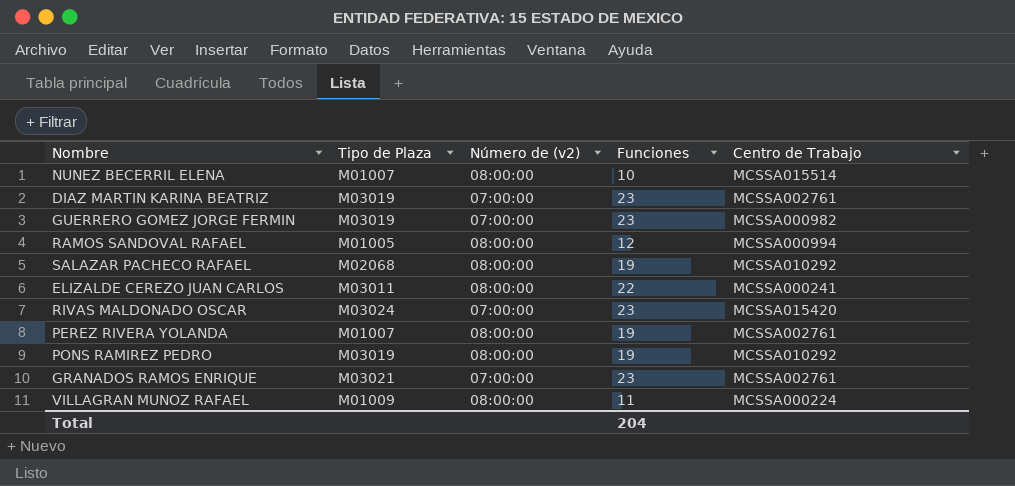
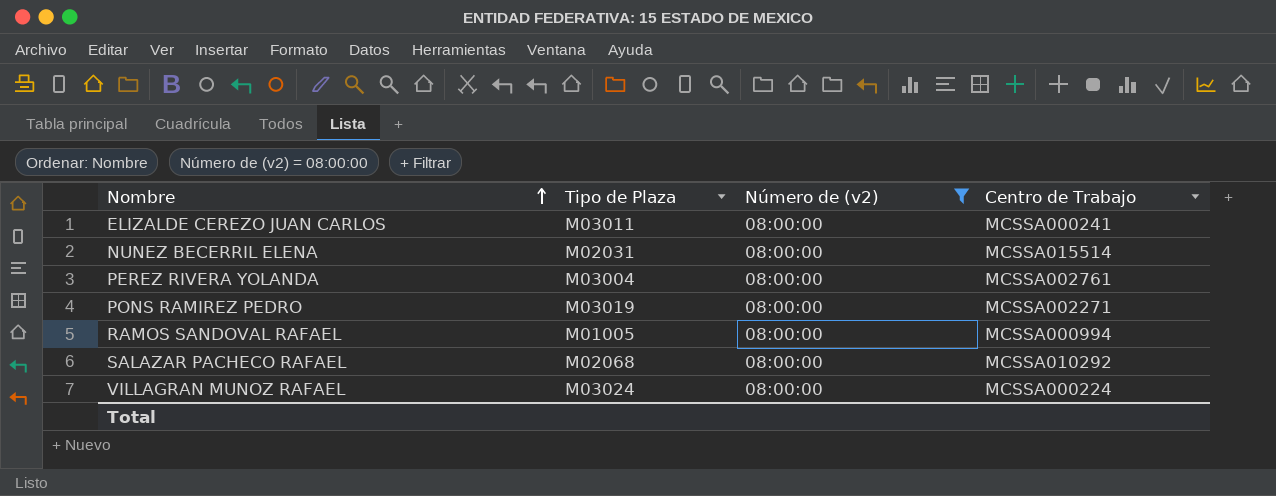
filter: none -> Número de (v2) = 08:00:00
row order: none -> Nombre ascending
column Funciones | position: 4 -> none
NUNEZ BECERRIL ELENA | Tipo de Plaza: M01007 -> M02031
PEREZ RIVERA YOLANDA | Tipo de Plaza: M01007 -> M03004
PONS RAMIREZ PEDRO | Centro de Trabajo: MCSSA010292 -> MCSSA002271
VILLAGRAN MUNOZ RAFAEL | Tipo de Plaza: M01009 -> M03024

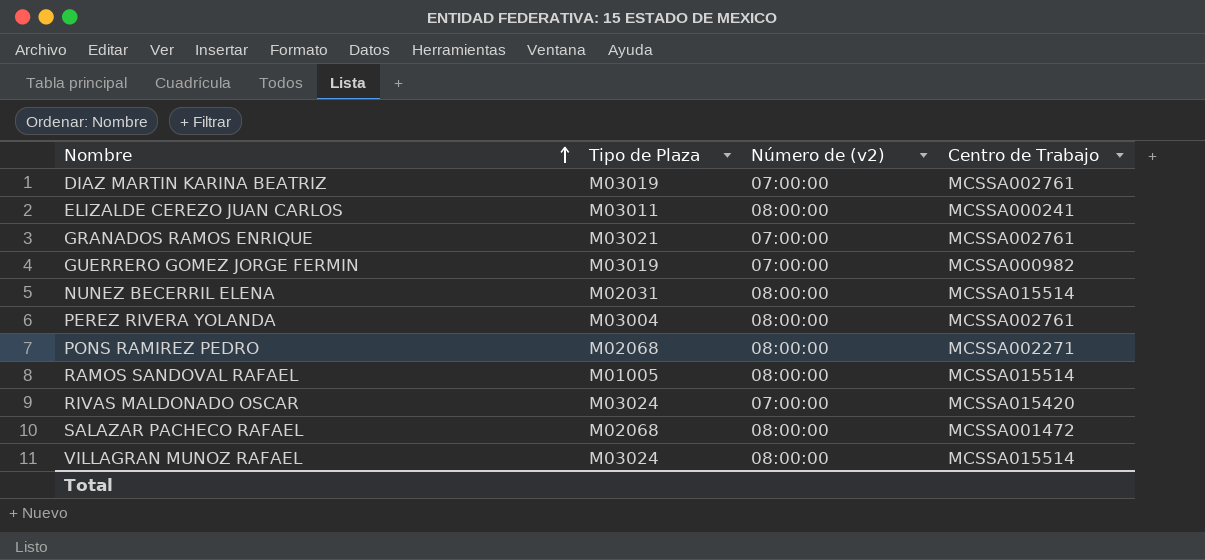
filter: Número de (v2) = 08:00:00 -> none
PONS RAMIREZ PEDRO | Tipo de Plaza: M03019 -> M02068
RAMOS SANDOVAL RAFAEL | Centro de Trabajo: MCSSA000994 -> MCSSA015514
SALAZAR PACHECO RAFAEL | Centro de Trabajo: MCSSA010292 -> MCSSA001472
VILLAGRAN MUNOZ RAFAEL | Centro de Trabajo: MCSSA000224 -> MCSSA015514

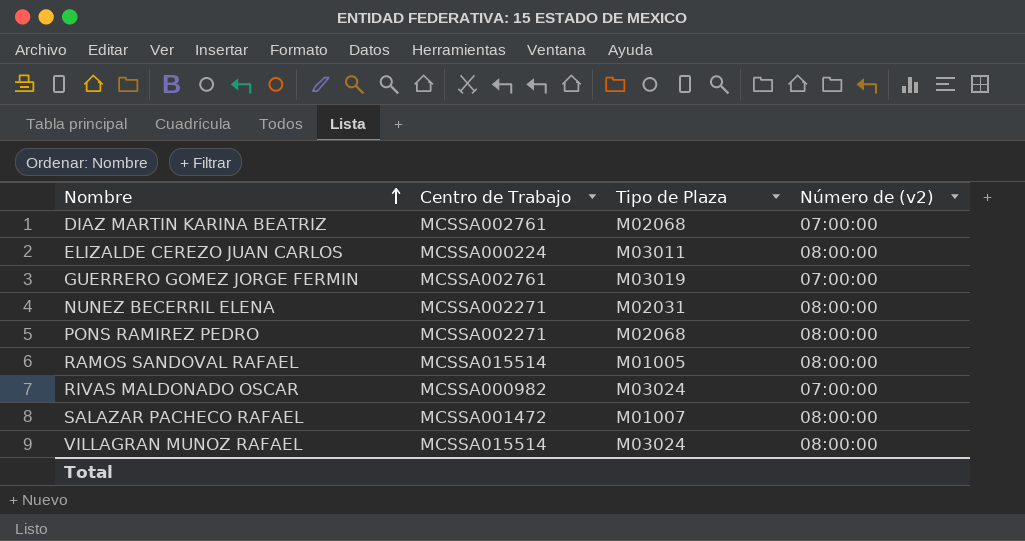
column Centro de Trabajo | position: 4 -> 2
row GRANADOS RAMOS ENRIQUE: M03021 | 07:00:00 | MCSSA002761 -> none
row PEREZ RIVERA YOLANDA: M03004 | 08:00:00 | MCSSA002761 -> none
DIAZ MARTIN KARINA BEATRIZ | Tipo de Plaza: M03019 -> M02068
ELIZALDE CEREZO JUAN CARLOS | Centro de Trabajo: MCSSA000241 -> MCSSA000224
GUERRERO GOMEZ JORGE FERMIN | Centro de Trabajo: MCSSA000982 -> MCSSA002761
NUNEZ BECERRIL ELENA | Centro de Trabajo: MCSSA015514 -> MCSSA002271
RIVAS MALDONADO OSCAR | Centro de Trabajo: MCSSA015420 -> MCSSA000982
SALAZAR PACHECO RAFAEL | Tipo de Plaza: M02068 -> M01007

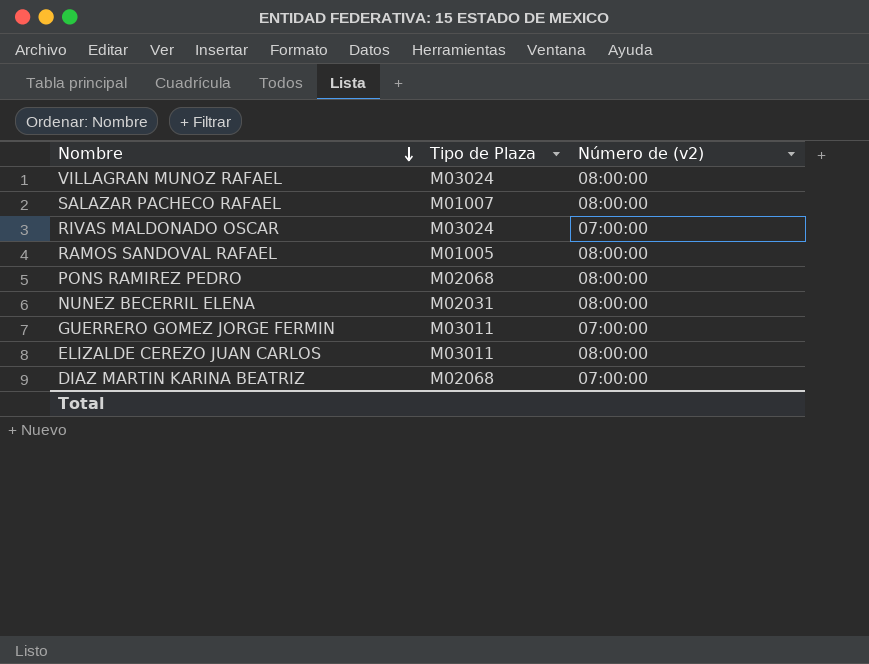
row order: Nombre ascending -> Nombre descending
column Centro de Trabajo | position: 2 -> none
GUERRERO GOMEZ JORGE FERMIN | Tipo de Plaza: M03019 -> M03011

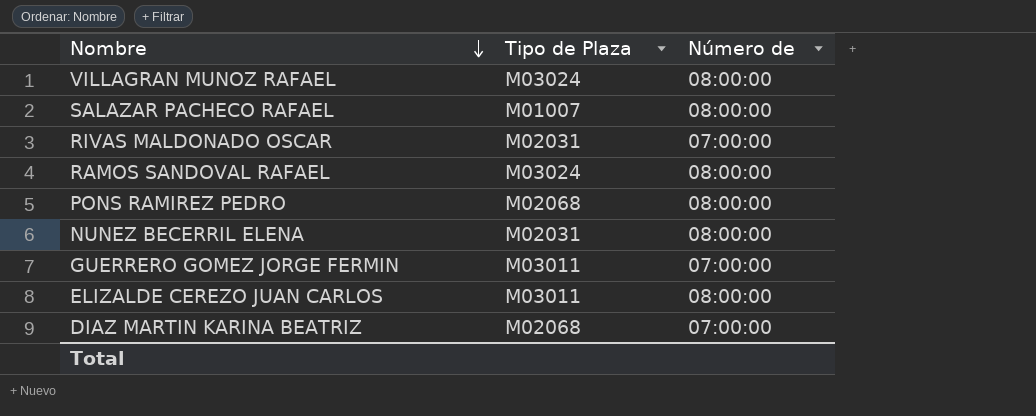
column name: Número de (v2) -> Número de
RIVAS MALDONADO OSCAR | Tipo de Plaza: M03024 -> M02031
RAMOS SANDOVAL RAFAEL | Tipo de Plaza: M01005 -> M03024

